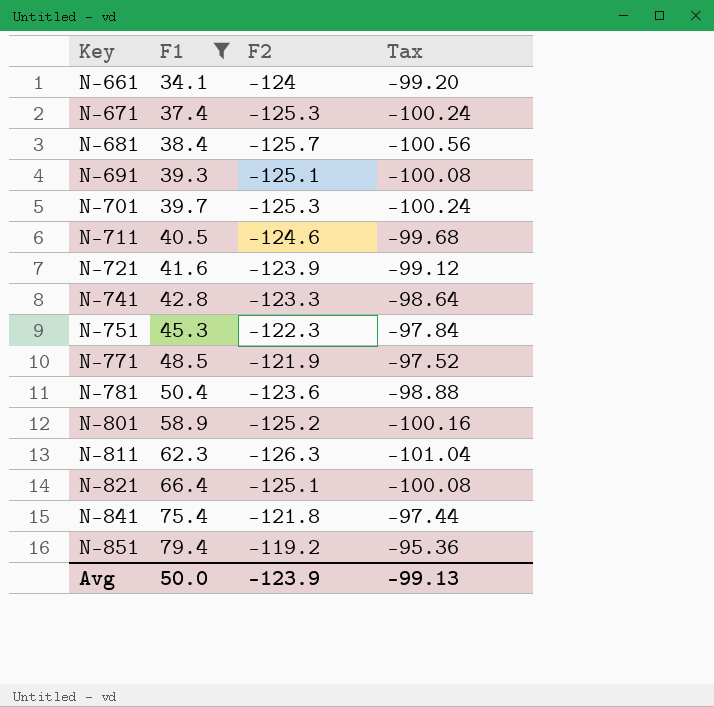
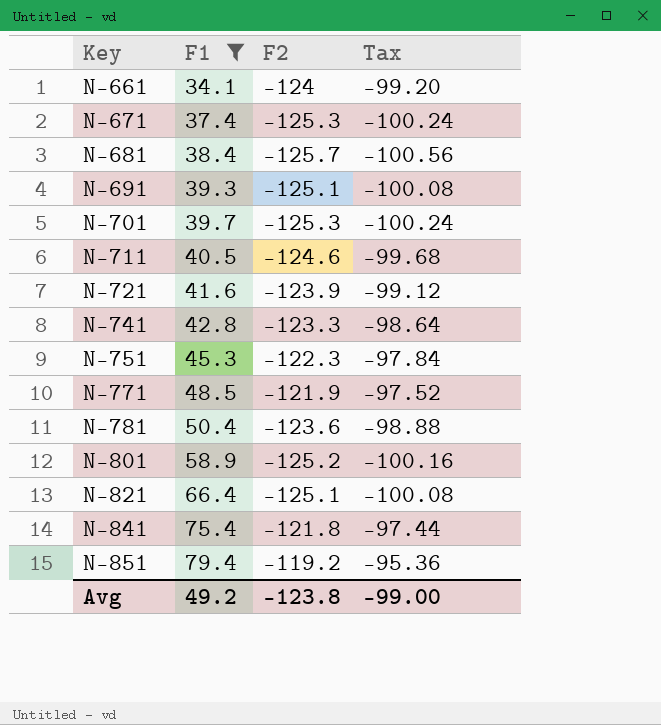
row N-811: 62.3 | -126.3 | -101.04 -> none
Avg | F1: 50.0 -> 49.2
Avg | F2: -123.9 -> -123.8
Avg | Tax: -99.13 -> -99.00

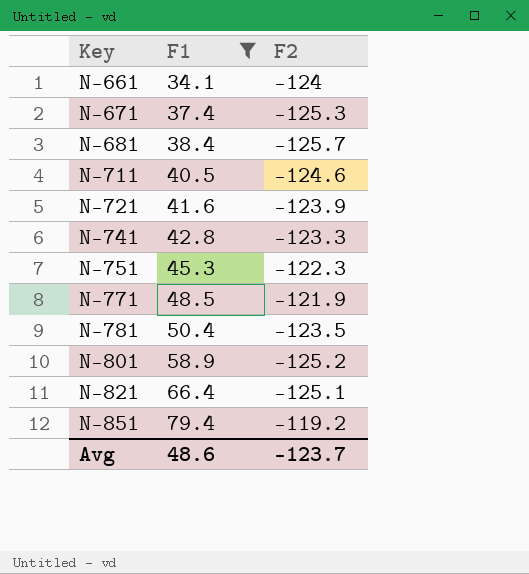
column Tax | formula: [F2] * 0.8 -> none
row N-691: 39.3 | -125.1 | -100.08 -> none
row N-701: 39.7 | -125.3 | -100.24 -> none
row N-841: 75.4 | -121.8 | -97.44 -> none
N-781 | F2: -123.6 -> -123.5
Avg | F1: 49.2 -> 48.6
Avg | F2: -123.8 -> -123.7

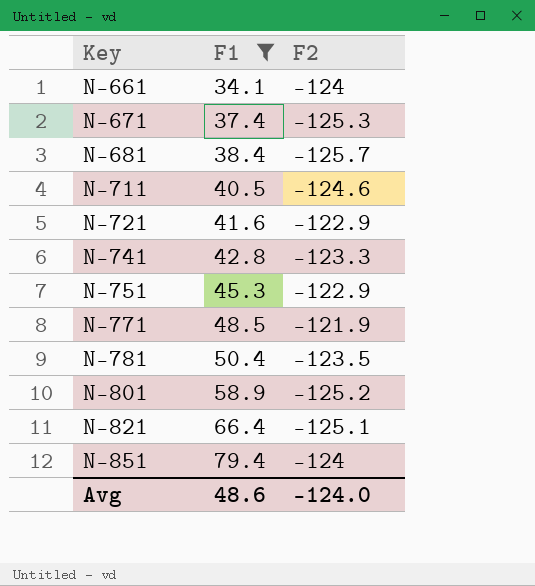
N-721 | F2: -123.9 -> -122.9
N-751 | F2: -122.3 -> -122.9
N-851 | F2: -119.2 -> -124
Avg | F2: -123.7 -> -124.0

